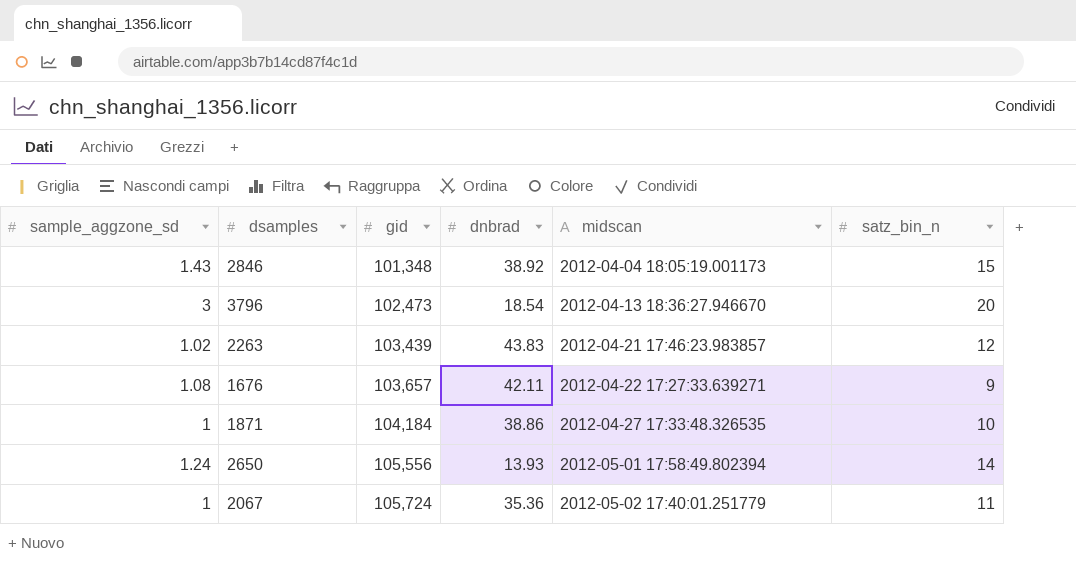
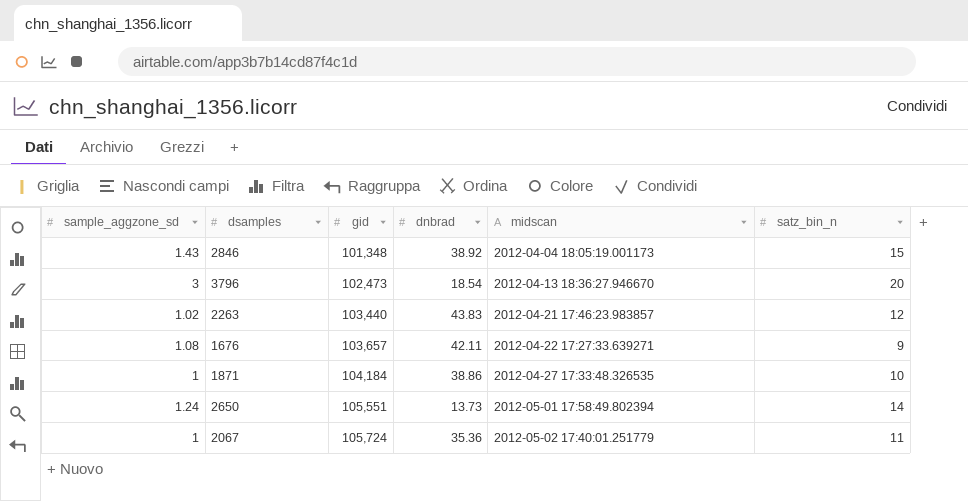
2263 | gid: 103,439 -> 103,440
2650 | gid: 105,556 -> 105,551
2650 | dnbrad: 13.93 -> 13.73

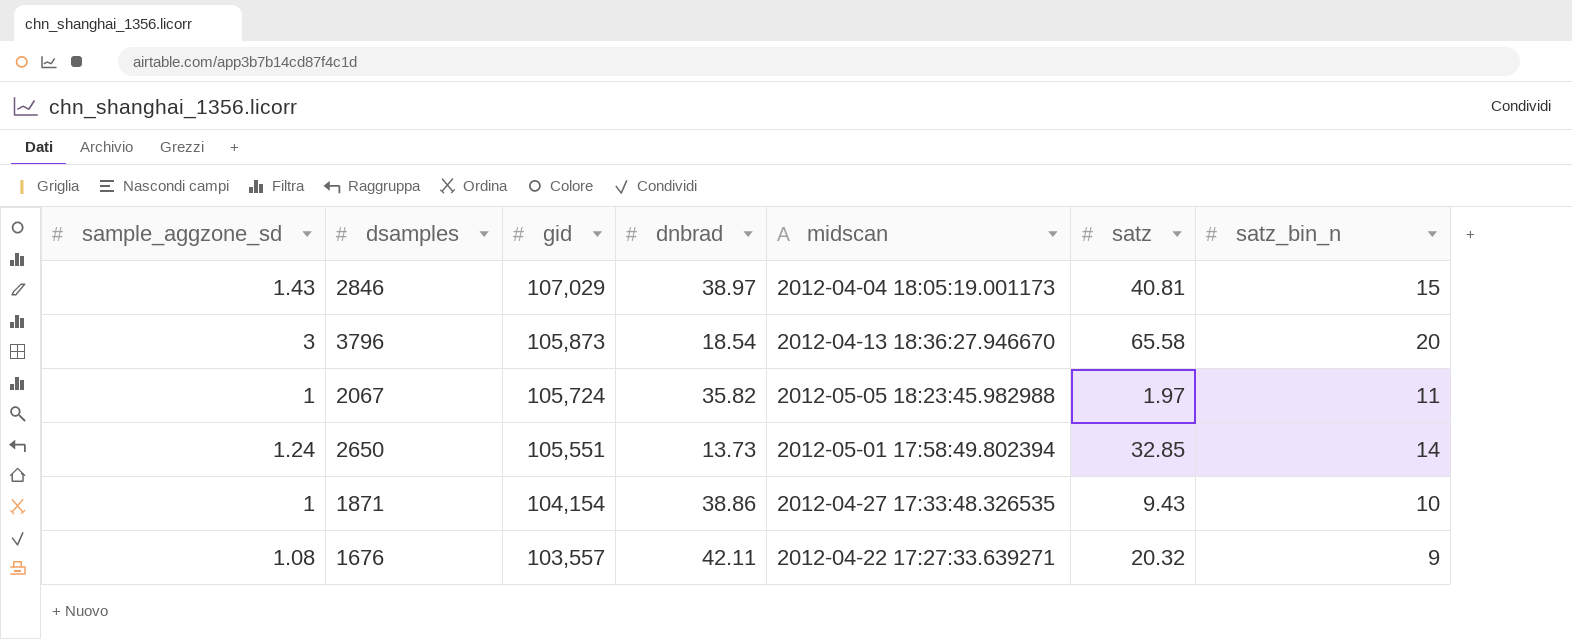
row order: gid ascending -> gid descending
column satz | position: none -> 6
row 2263: 1.02 | 103,440 | 43.83 | 2012-04-21 17:46:23.983857 | 12 -> none
2846 | gid: 101,348 -> 107,029
2846 | dnbrad: 38.92 -> 38.97
3796 | gid: 102,473 -> 105,873
2067 | dnbrad: 35.36 -> 35.82
2067 | midscan: 2012-05-02 17:40:01.251779 -> 2012-05-05 18:23:45.982988
1871 | gid: 104,184 -> 104,154
1676 | gid: 103,657 -> 103,557

